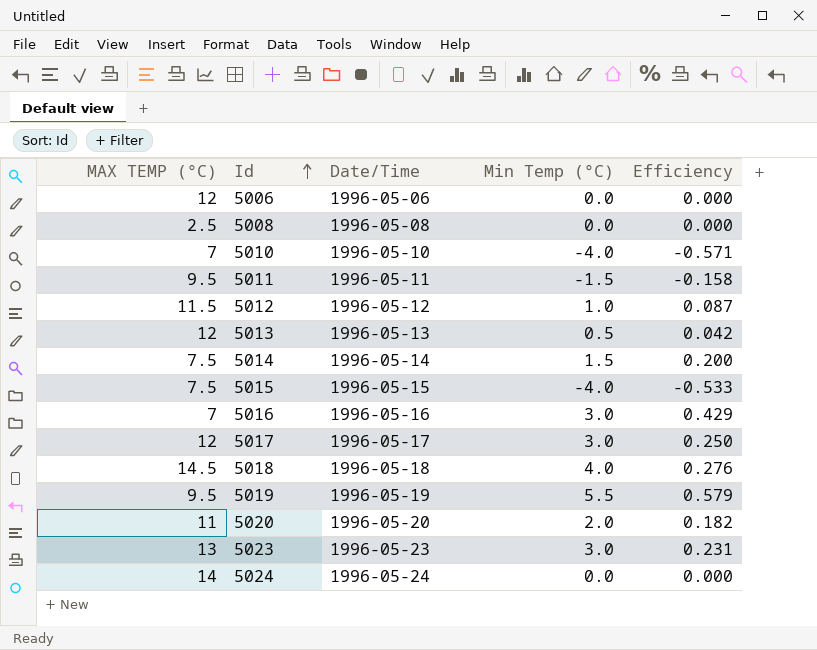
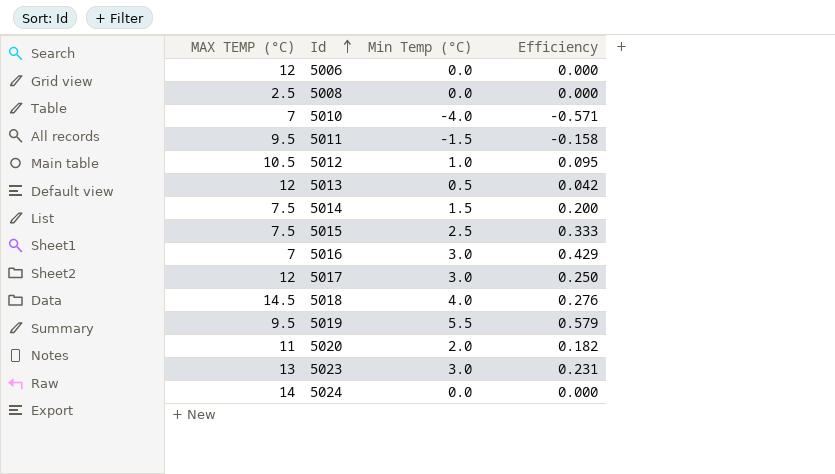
column Date/Time | position: 3 -> none
5012 | MAX TEMP (°C): 11.5 -> 10.5
5012 | Efficiency: 0.087 -> 0.095
5015 | Min Temp (°C): -4.0 -> 2.5
5015 | Efficiency: -0.533 -> 0.333

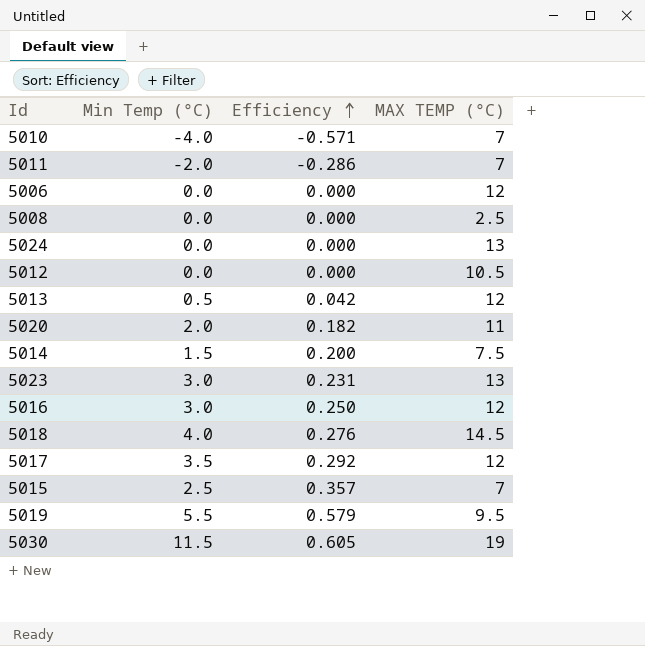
row order: Id ascending -> Efficiency ascending
column MAX TEMP (°C) | position: 1 -> 4
5011 | Min Temp (°C): -1.5 -> -2.0
5011 | Efficiency: -0.158 -> -0.286
5011 | MAX TEMP (°C): 9.5 -> 7
5024 | MAX TEMP (°C): 14 -> 13
5012 | Min Temp (°C): 1.0 -> 0.0
5012 | Efficiency: 0.095 -> 0.000
5016 | Efficiency: 0.429 -> 0.250
5016 | MAX TEMP (°C): 7 -> 12
5017 | Min Temp (°C): 3.0 -> 3.5
5017 | Efficiency: 0.250 -> 0.292
5015 | Efficiency: 0.333 -> 0.357
5015 | MAX TEMP (°C): 7.5 -> 7
row 5030: none -> 11.5 | 0.605 | 19

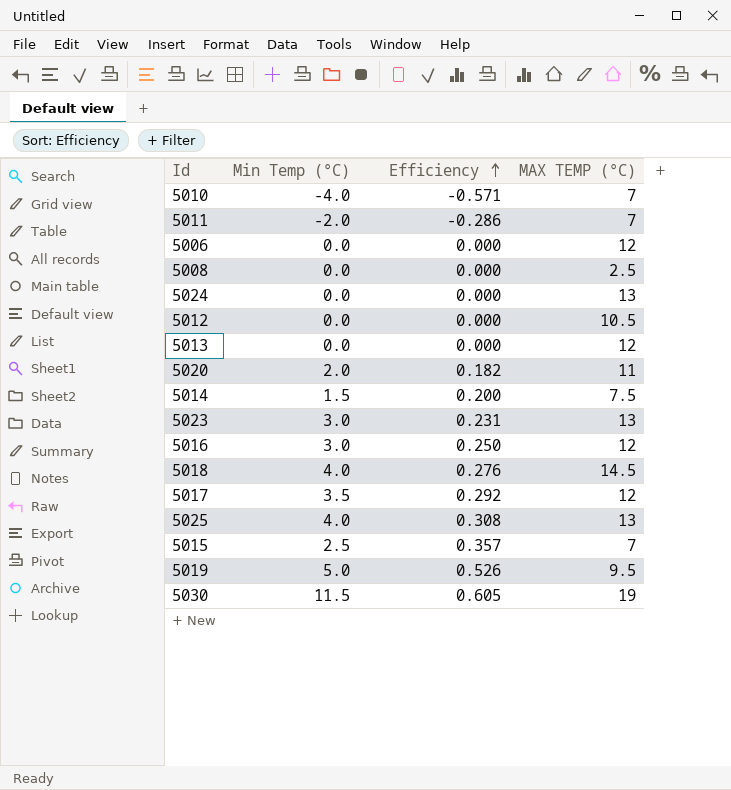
5013 | Min Temp (°C): 0.5 -> 0.0
5013 | Efficiency: 0.042 -> 0.000
row 5025: none -> 4.0 | 0.308 | 13
5019 | Min Temp (°C): 5.5 -> 5.0
5019 | Efficiency: 0.579 -> 0.526

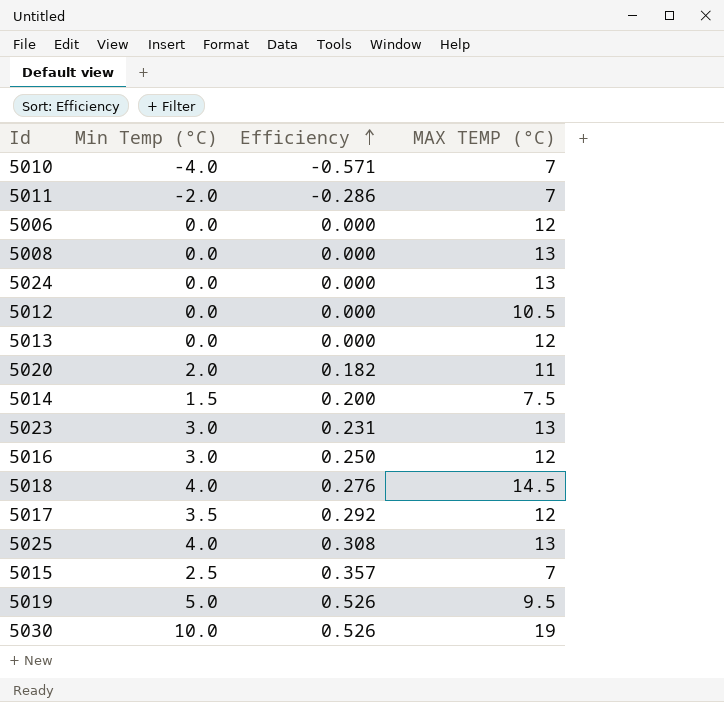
5008 | MAX TEMP (°C): 2.5 -> 13
5030 | Min Temp (°C): 11.5 -> 10.0
5030 | Efficiency: 0.605 -> 0.526

